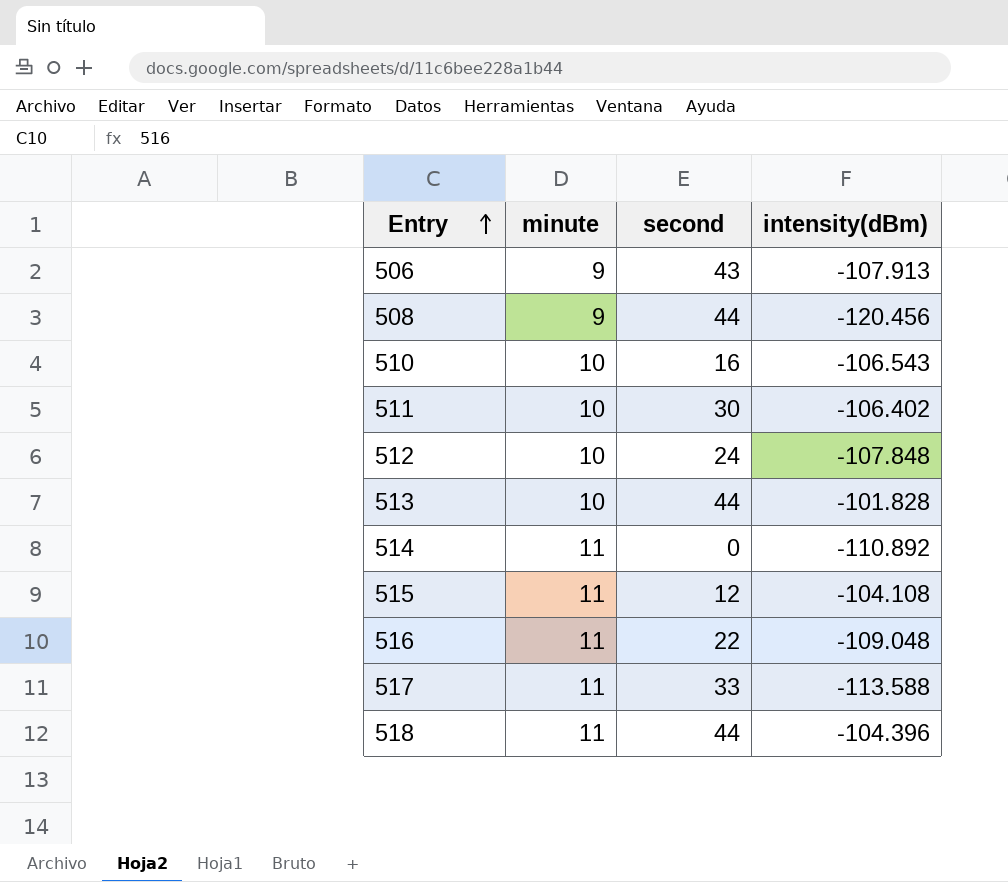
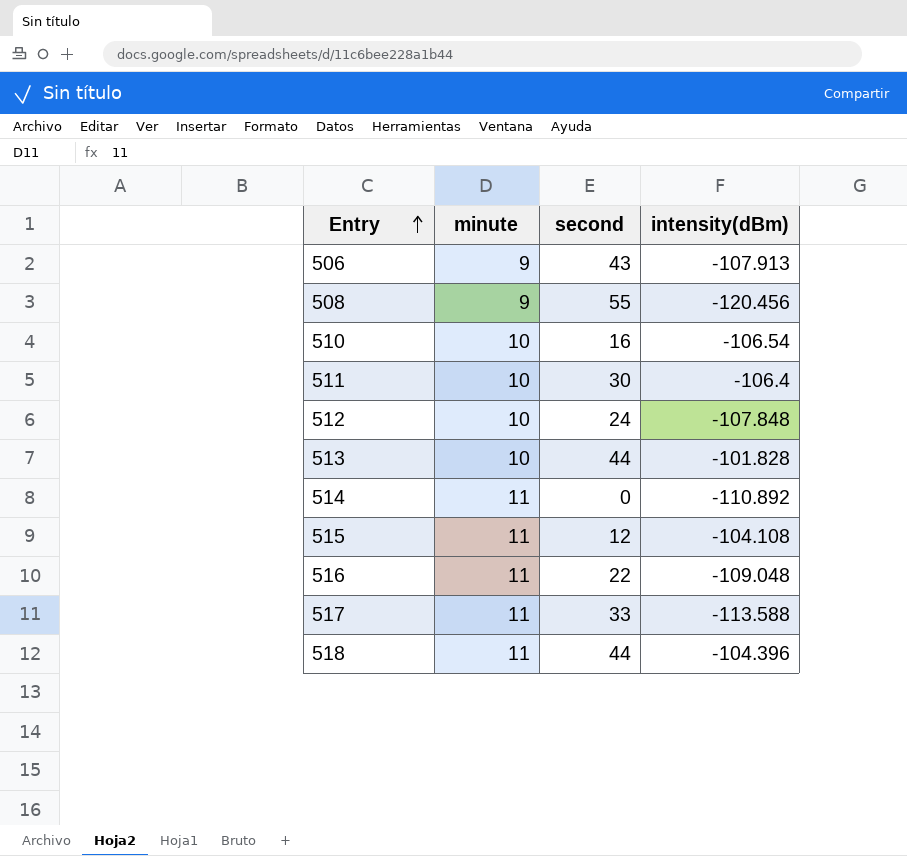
508 | second: 44 -> 55
510 | intensity(dBm): -106.543 -> -106.54
511 | intensity(dBm): -106.402 -> -106.4

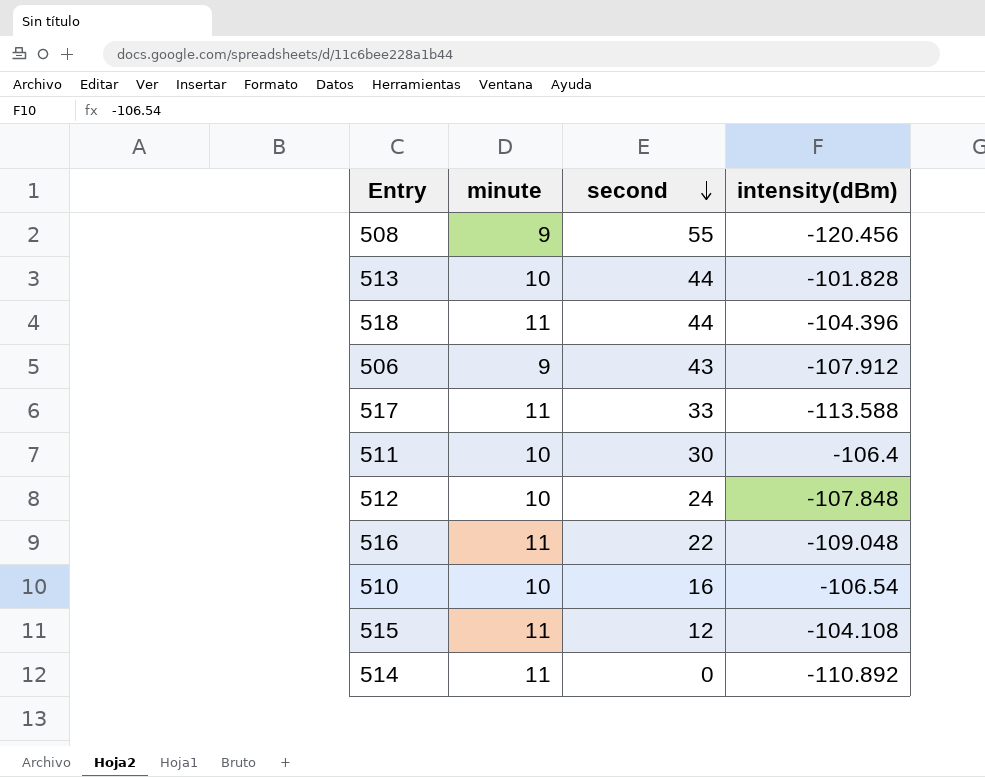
row order: Entry ascending -> second descending
506 | intensity(dBm): -107.913 -> -107.912

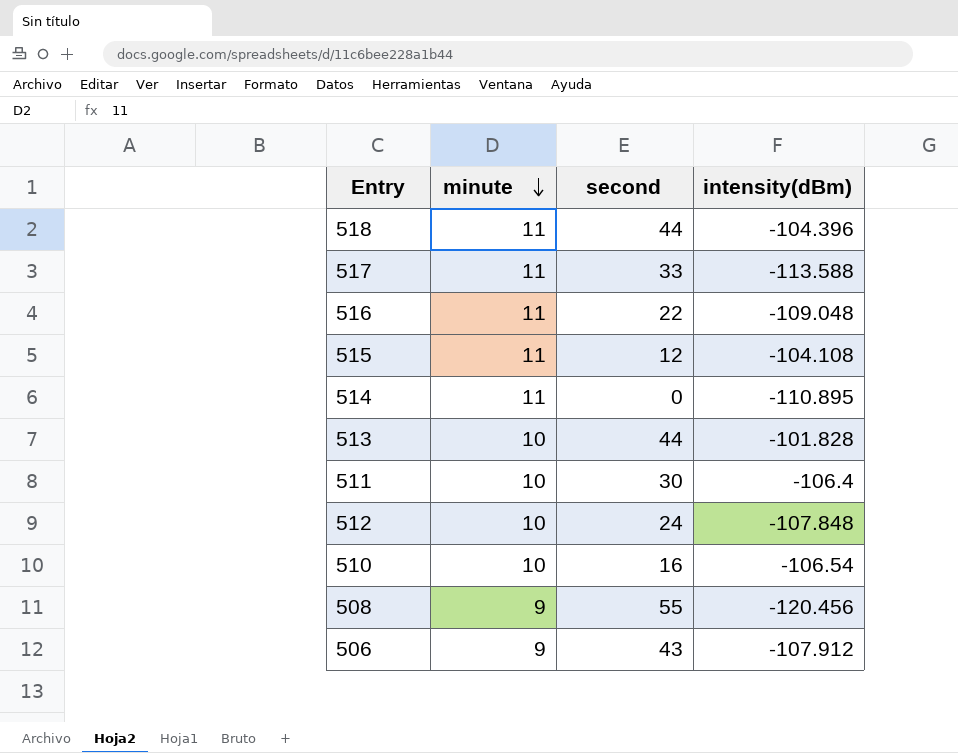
row order: second descending -> minute descending
514 | intensity(dBm): -110.892 -> -110.895

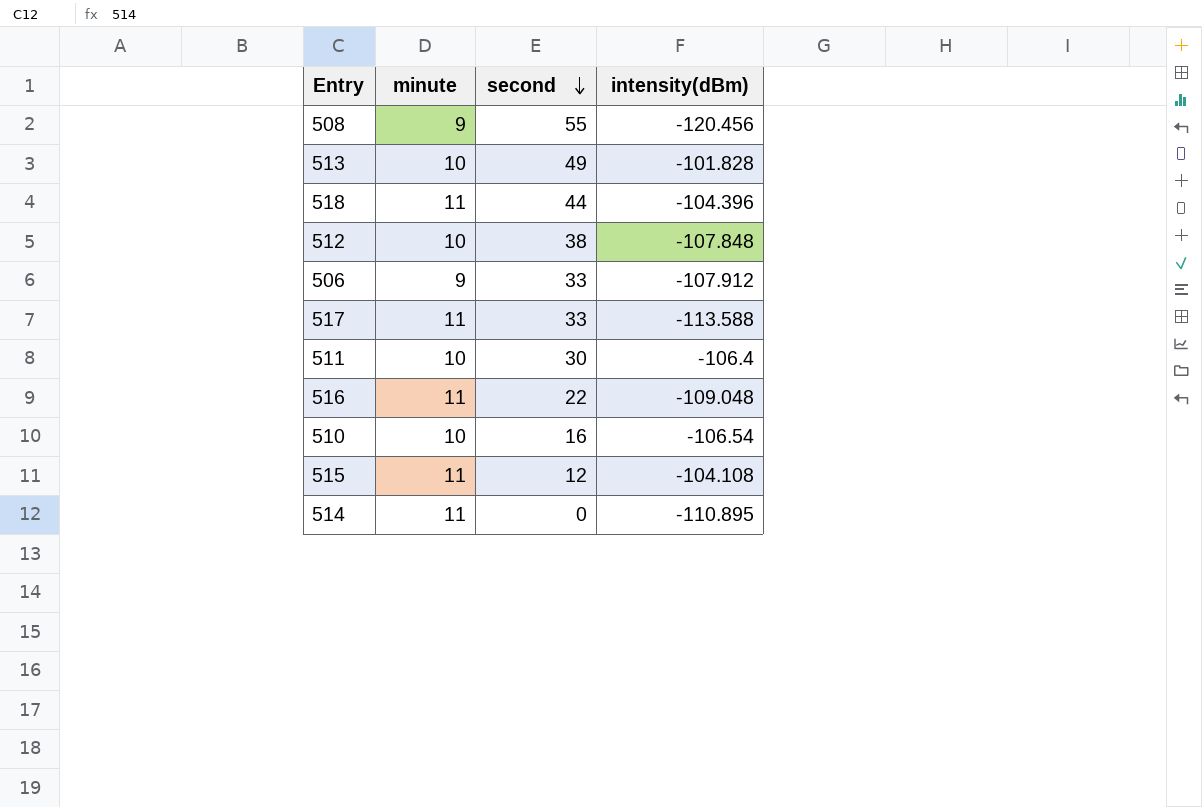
row order: minute descending -> second descending
513 | second: 44 -> 49
512 | second: 24 -> 38
506 | second: 43 -> 33

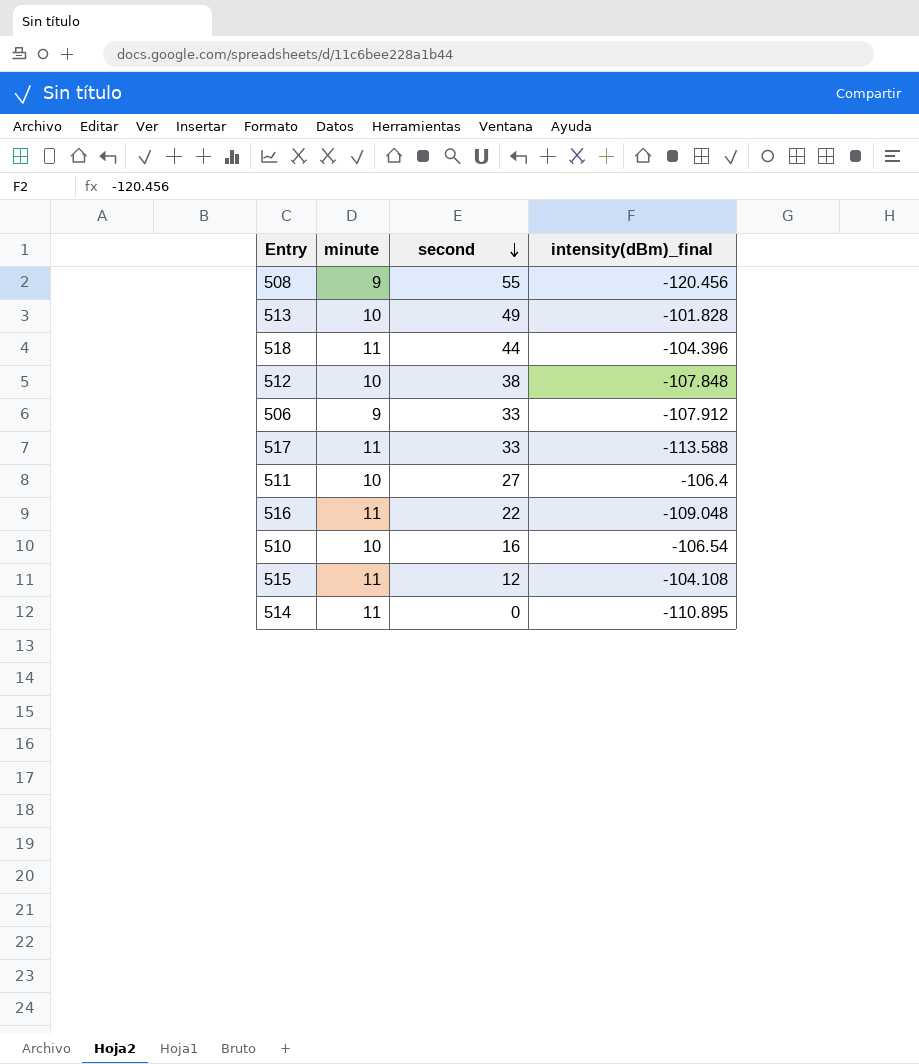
column name: intensity(dBm) -> intensity(dBm)_final
511 | second: 30 -> 27

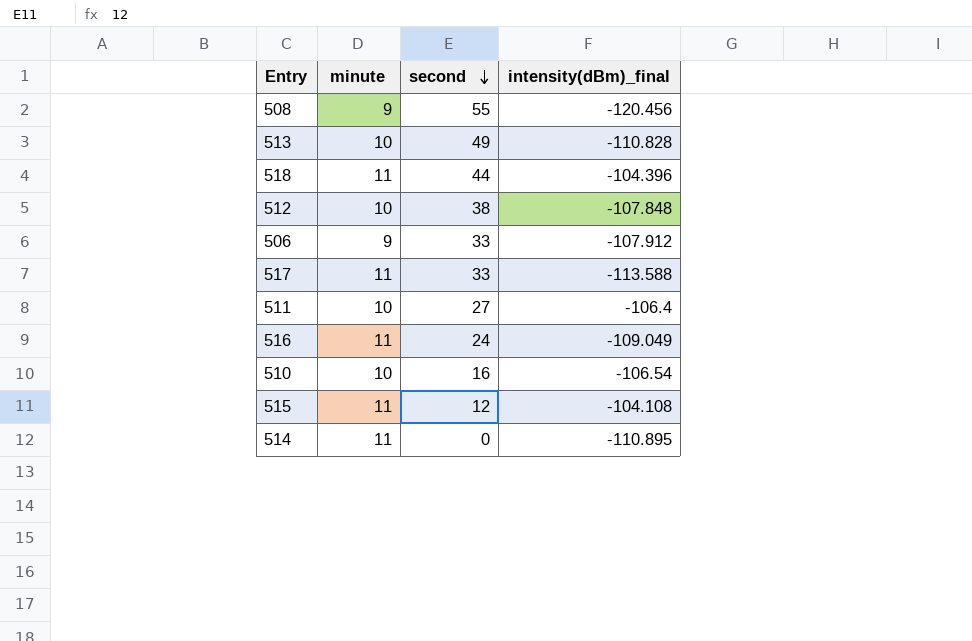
513 | intensity(dBm)_final: -101.828 -> -110.828
516 | second: 22 -> 24
516 | intensity(dBm)_final: -109.048 -> -109.049

